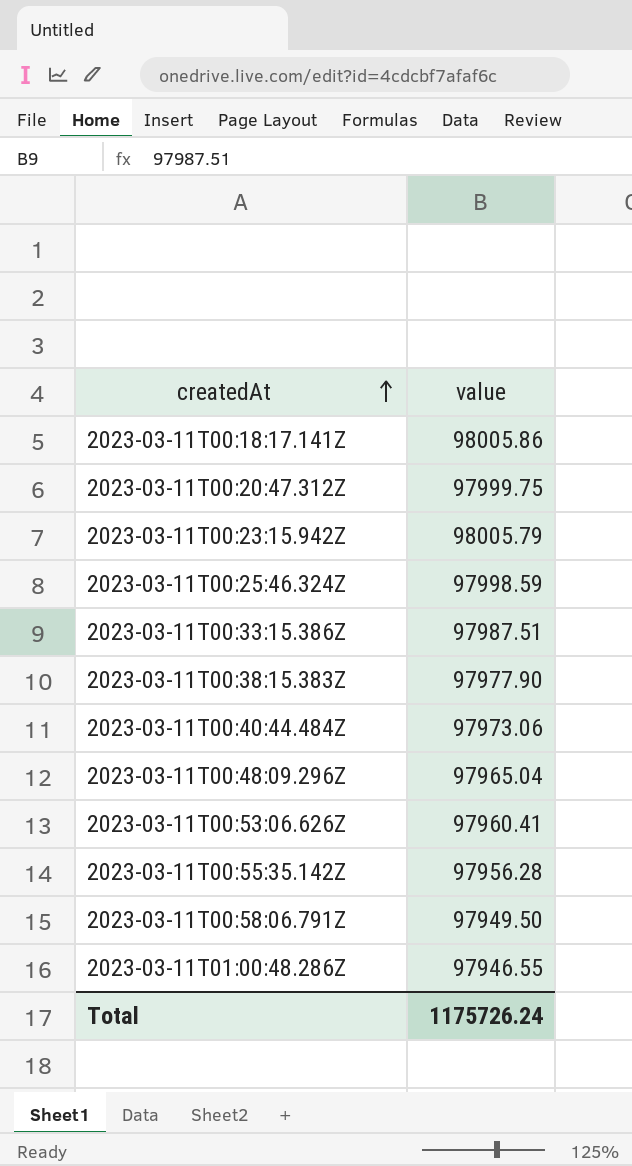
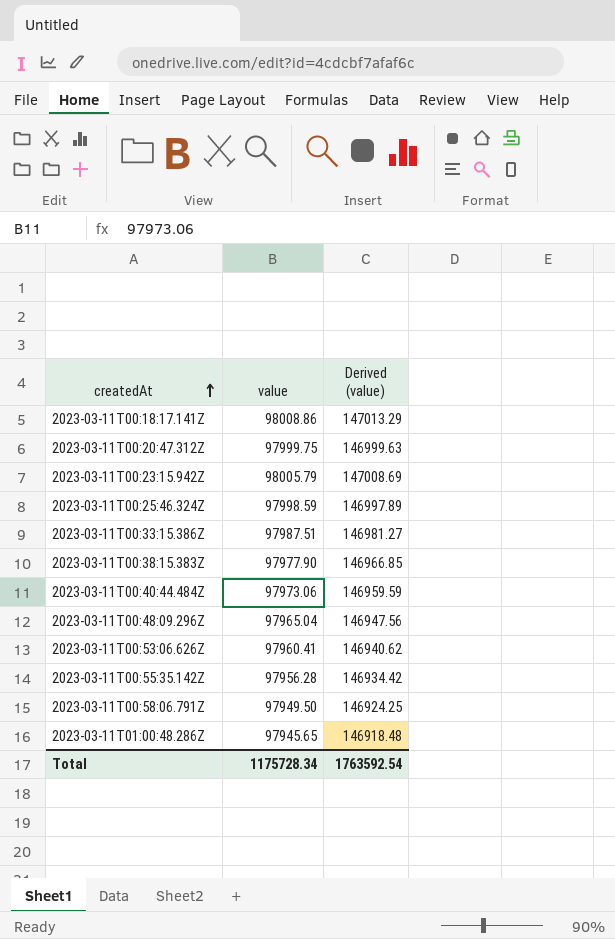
column Derived (value) | formula: none -> [value] * 1.5
2023-03-11T00:18:17.141Z | value: 98005.86 -> 98008.86
2023-03-11T01:00:48.286Z | value: 97946.55 -> 97945.65
Total | value: 1175726.24 -> 1175728.34

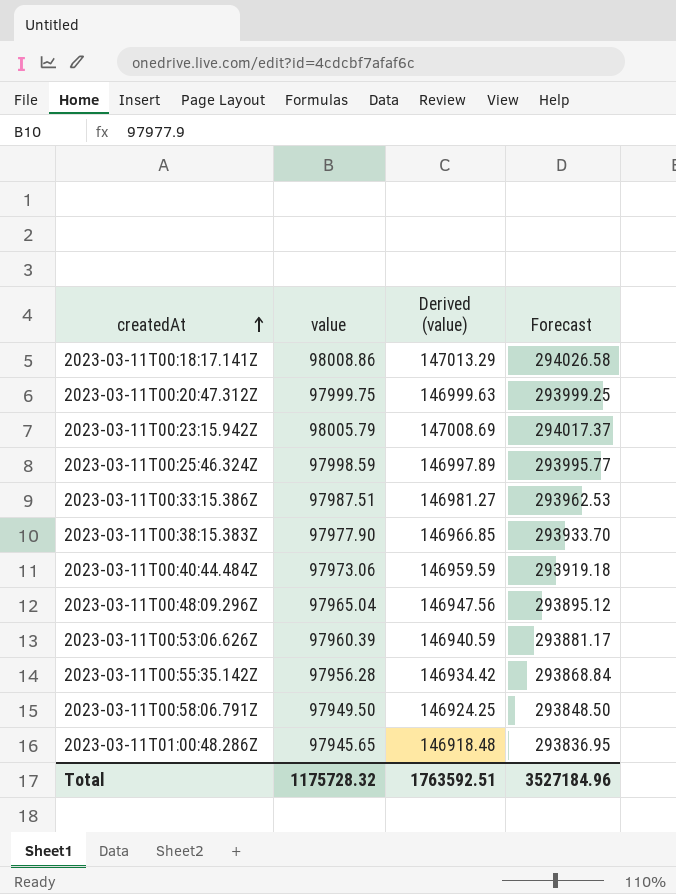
column Forecast | formula: none -> [value] * 3
2023-03-11T00:53:06.626Z | value: 97960.41 -> 97960.39
2023-03-11T00:53:06.626Z | Derived (value): 146940.62 -> 146940.59
Total | value: 1175728.34 -> 1175728.32
Total | Derived (value): 1763592.54 -> 1763592.51

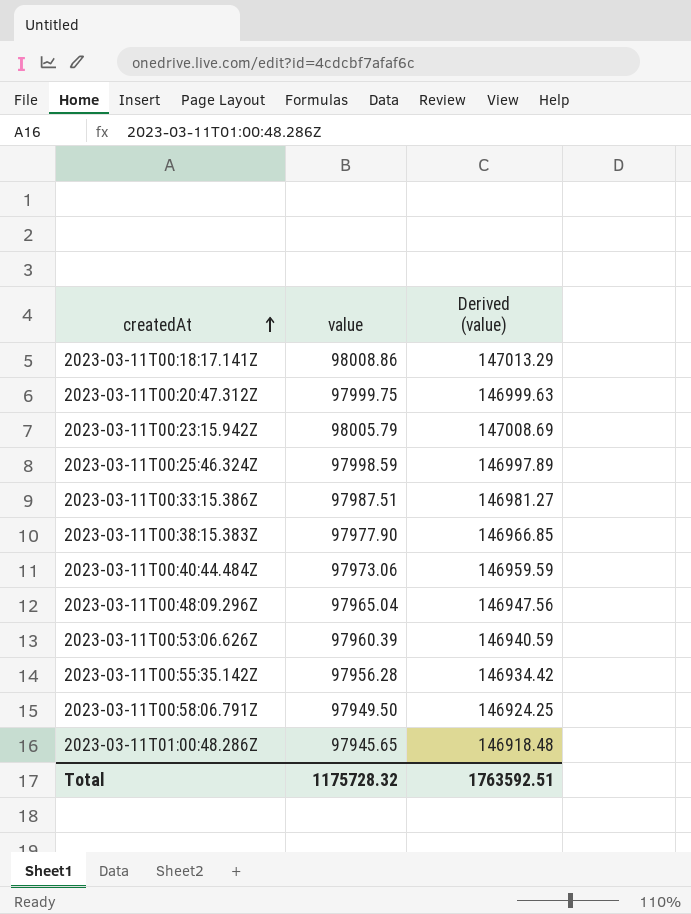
column Forecast | formula: [value] * 3 -> none

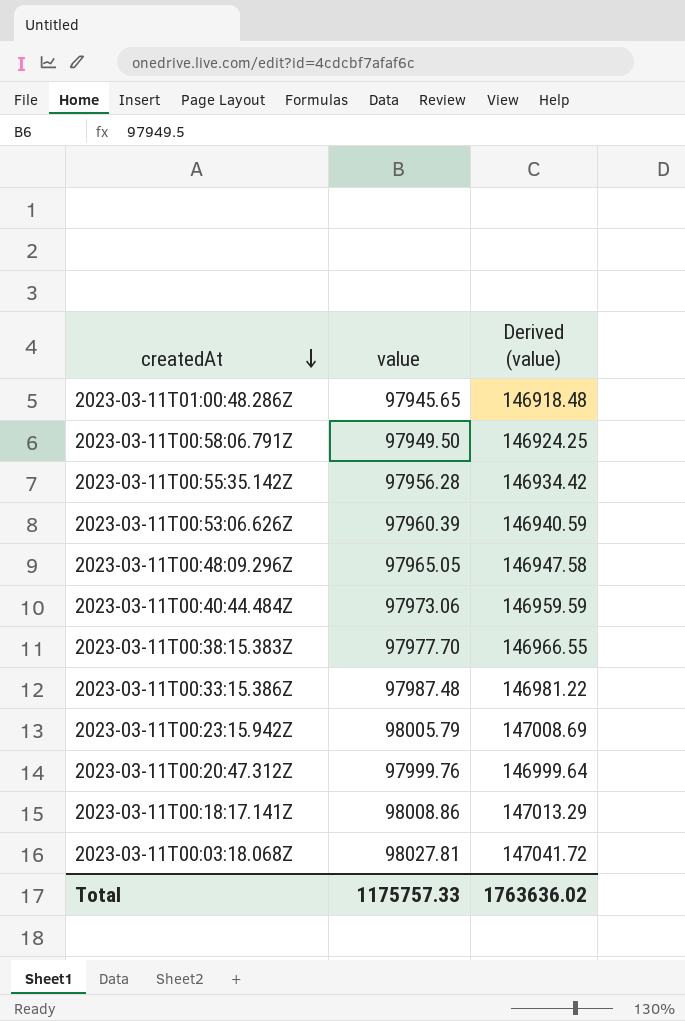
row order: createdAt ascending -> createdAt descending
row 2023-03-11T00:25:46.324Z: 97998.59 | 146997.89 -> none
2023-03-11T00:48:09.296Z | value: 97965.04 -> 97965.05
2023-03-11T00:48:09.296Z | Derived (value): 146947.56 -> 146947.58
2023-03-11T00:38:15.383Z | value: 97977.90 -> 97977.70
2023-03-11T00:38:15.383Z | Derived (value): 146966.85 -> 146966.55
2023-03-11T00:33:15.386Z | value: 97987.51 -> 97987.48
2023-03-11T00:33:15.386Z | Derived (value): 146981.27 -> 146981.22
2023-03-11T00:20:47.312Z | value: 97999.75 -> 97999.76
2023-03-11T00:20:47.312Z | Derived (value): 146999.63 -> 146999.64
row 2023-03-11T00:03:18.068Z: none -> 98027.81 | 147041.72
Total | value: 1175728.32 -> 1175757.33
Total | Derived (value): 1763592.51 -> 1763636.02

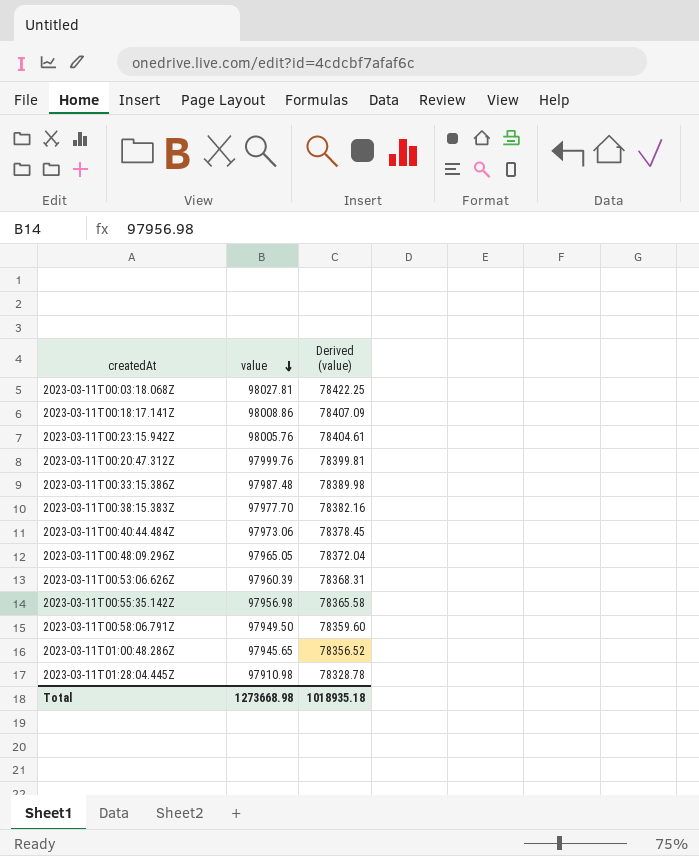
row order: createdAt descending -> value descending
column Derived (value) | formula: [value] * 1.5 -> [value] * 0.8
2023-03-11T00:23:15.942Z | value: 98005.79 -> 98005.76
2023-03-11T00:55:35.142Z | value: 97956.28 -> 97956.98
row 2023-03-11T01:28:04.445Z: none -> 97910.98 | 78328.78
Total | value: 1175757.33 -> 1273668.98
Total | Derived (value): 1763636.02 -> 1018935.18

